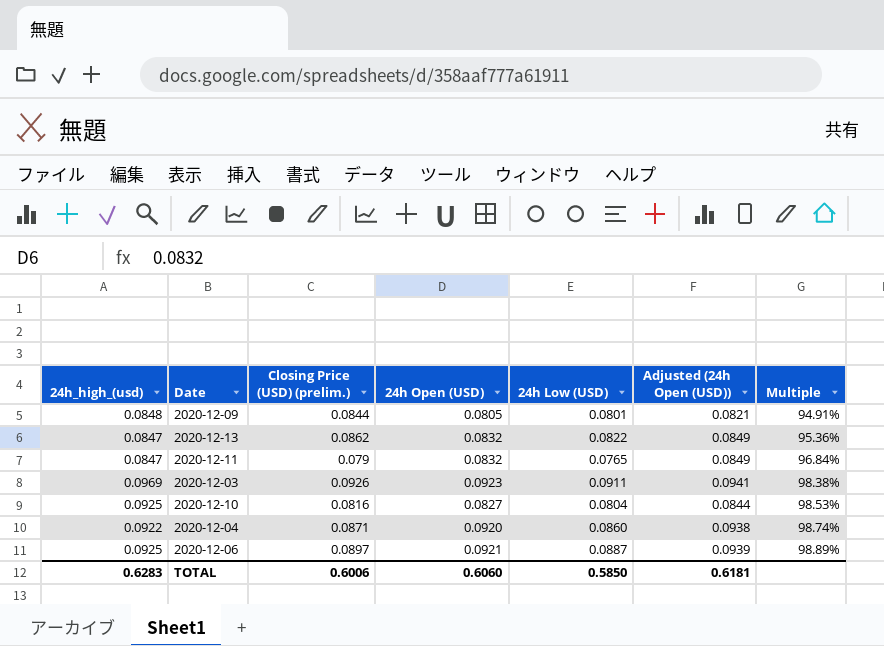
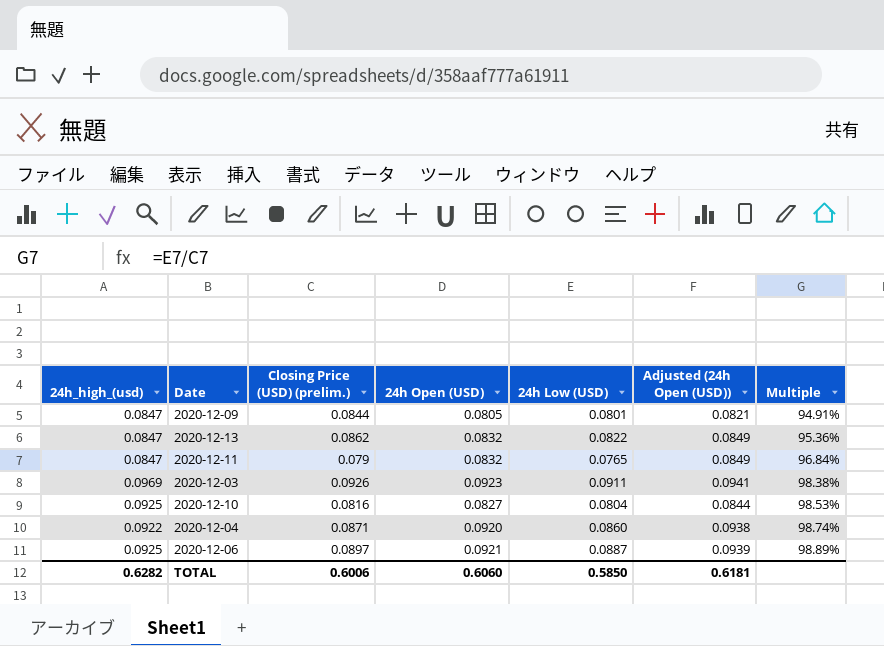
2020-12-09 | 24h_high_(usd): 0.0848 -> 0.0847
TOTAL | 24h_high_(usd): 0.6283 -> 0.6282

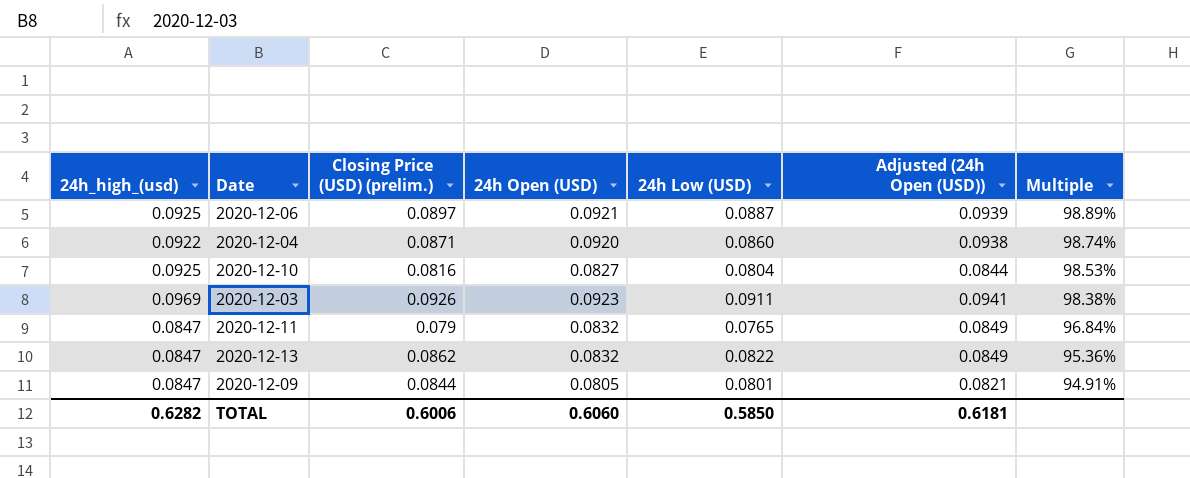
row order: Multiple ascending -> Multiple descending

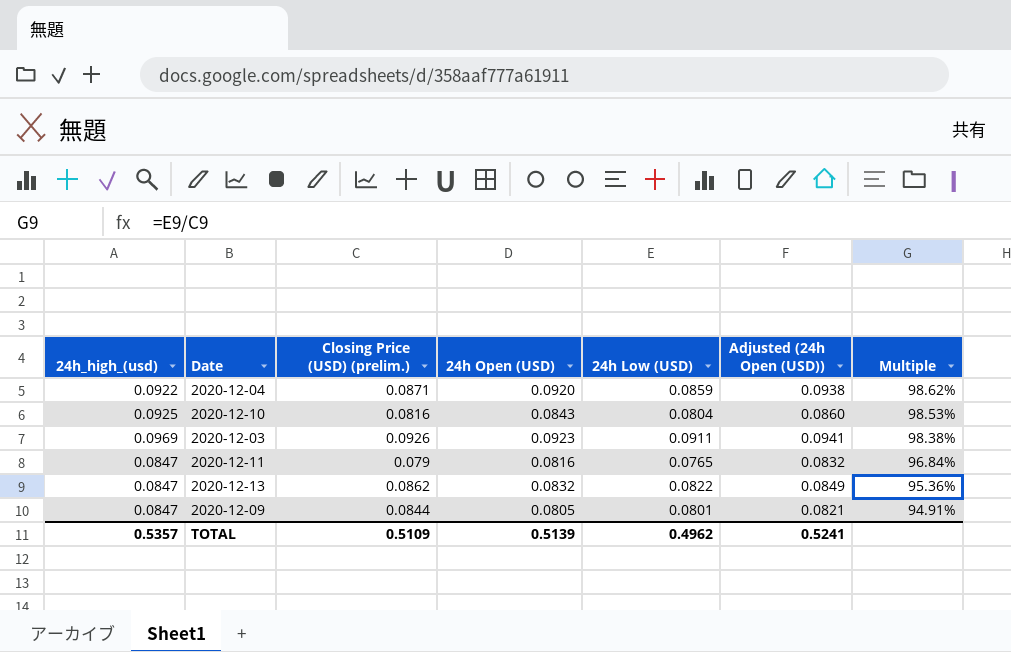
row 2020-12-06: 0.0925 | 0.0897 | 0.0921 | 0.0887 | 0.0939 | 98.89% -> none
2020-12-04 | 24h Low (USD): 0.0860 -> 0.0859
2020-12-04 | Multiple: 98.74% -> 98.62%
2020-12-10 | 24h Open (USD): 0.0827 -> 0.0843
2020-12-10 | Adjusted (24h Open (USD)): 0.0844 -> 0.0860
2020-12-11 | 24h Open (USD): 0.0832 -> 0.0816
2020-12-11 | Adjusted (24h Open (USD)): 0.0849 -> 0.0832
TOTAL | 24h_high_(usd): 0.6282 -> 0.5357
TOTAL | Closing Price (USD) (prelim.): 0.6006 -> 0.5109
TOTAL | 24h Open (USD): 0.6060 -> 0.5139
TOTAL | 24h Low (USD): 0.5850 -> 0.4962
TOTAL | Adjusted (24h Open (USD)): 0.6181 -> 0.5241

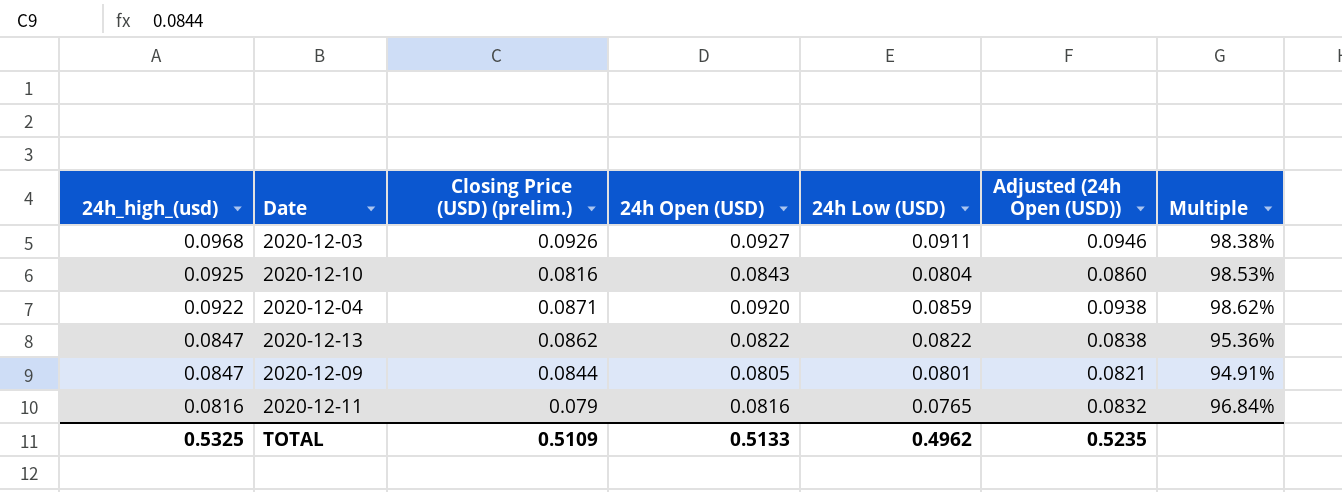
row order: Multiple descending -> 24h_high_(usd) descending
2020-12-03 | 24h_high_(usd): 0.0969 -> 0.0968
2020-12-03 | 24h Open (USD): 0.0923 -> 0.0927
2020-12-03 | Adjusted (24h Open (USD)): 0.0941 -> 0.0946
2020-12-13 | 24h Open (USD): 0.0832 -> 0.0822
2020-12-13 | Adjusted (24h Open (USD)): 0.0849 -> 0.0838
2020-12-11 | 24h_high_(usd): 0.0847 -> 0.0816
TOTAL | 24h_high_(usd): 0.5357 -> 0.5325
TOTAL | 24h Open (USD): 0.5139 -> 0.5133
TOTAL | Adjusted (24h Open (USD)): 0.5241 -> 0.5235

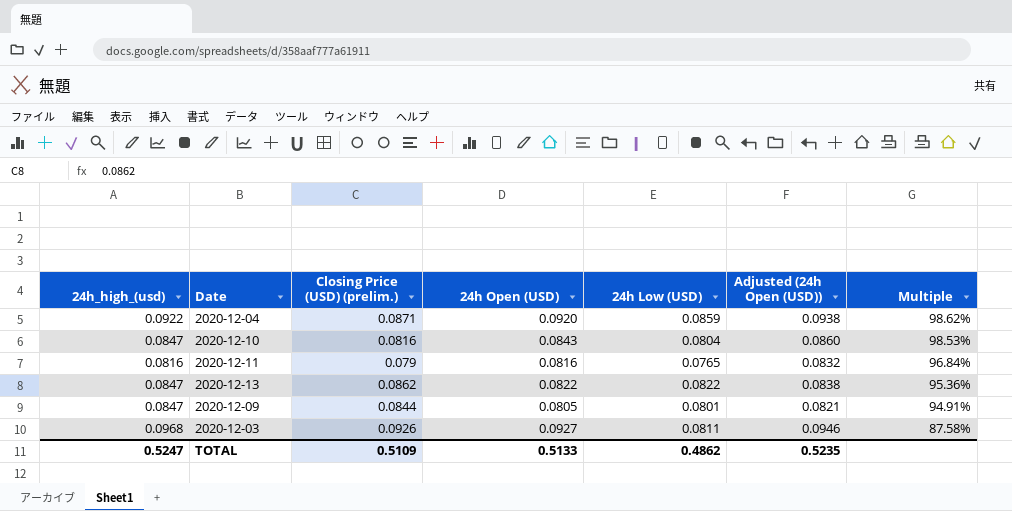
row order: 24h_high_(usd) descending -> Multiple descending
2020-12-10 | 24h_high_(usd): 0.0925 -> 0.0847
2020-12-03 | 24h Low (USD): 0.0911 -> 0.0811
2020-12-03 | Multiple: 98.38% -> 87.58%
TOTAL | 24h_high_(usd): 0.5325 -> 0.5247
TOTAL | 24h Low (USD): 0.4962 -> 0.4862

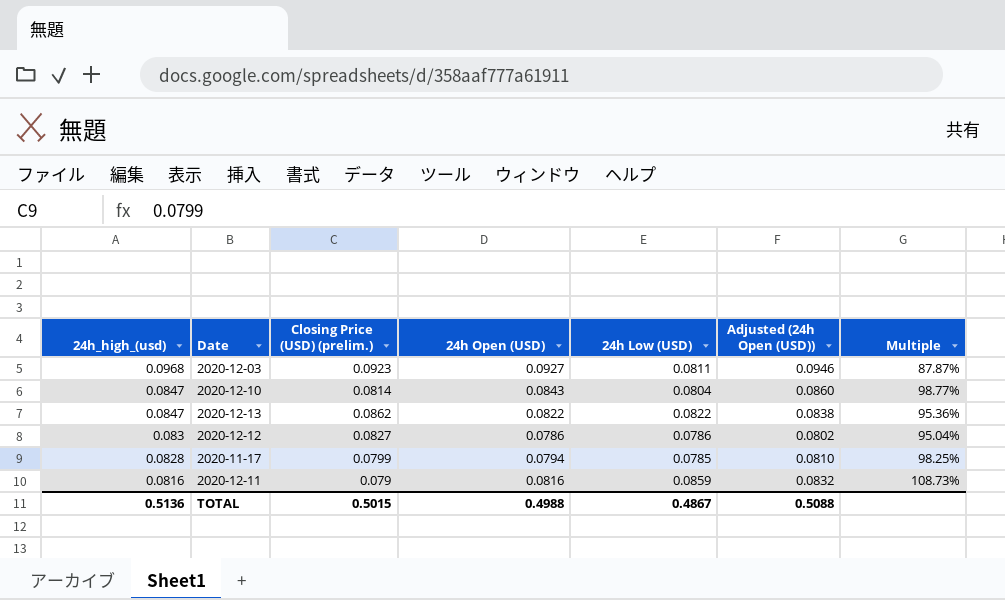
row order: Multiple descending -> 24h_high_(usd) descending
row 2020-12-04: 0.0922 | 0.0871 | 0.0920 | 0.0859 | 0.0938 | 98.62% -> none
row 2020-12-09: 0.0847 | 0.0844 | 0.0805 | 0.0801 | 0.0821 | 94.91% -> none
2020-12-03 | Closing Price (USD) (prelim.): 0.0926 -> 0.0923
2020-12-03 | Multiple: 87.58% -> 87.87%
2020-12-10 | Closing Price (USD) (prelim.): 0.0816 -> 0.0814
2020-12-10 | Multiple: 98.53% -> 98.77%
row 2020-12-12: none -> 0.083 | 0.0827 | 0.0786 | 0.0786 | 0.0802 | 95.04%
row 2020-11-17: none -> 0.0828 | 0.0799 | 0.0794 | 0.0785 | 0.0810 | 98.25%
2020-12-11 | 24h Low (USD): 0.0765 -> 0.0859
2020-12-11 | Multiple: 96.84% -> 108.73%
TOTAL | 24h_high_(usd): 0.5247 -> 0.5136
TOTAL | Closing Price (USD) (prelim.): 0.5109 -> 0.5015
TOTAL | 24h Open (USD): 0.5133 -> 0.4988
TOTAL | 24h Low (USD): 0.4862 -> 0.4867
TOTAL | Adjusted (24h Open (USD)): 0.5235 -> 0.5088

